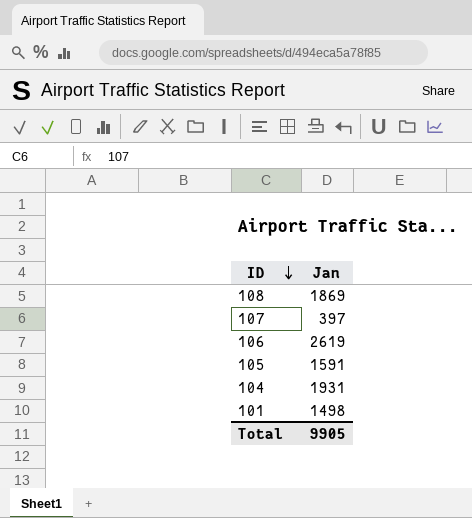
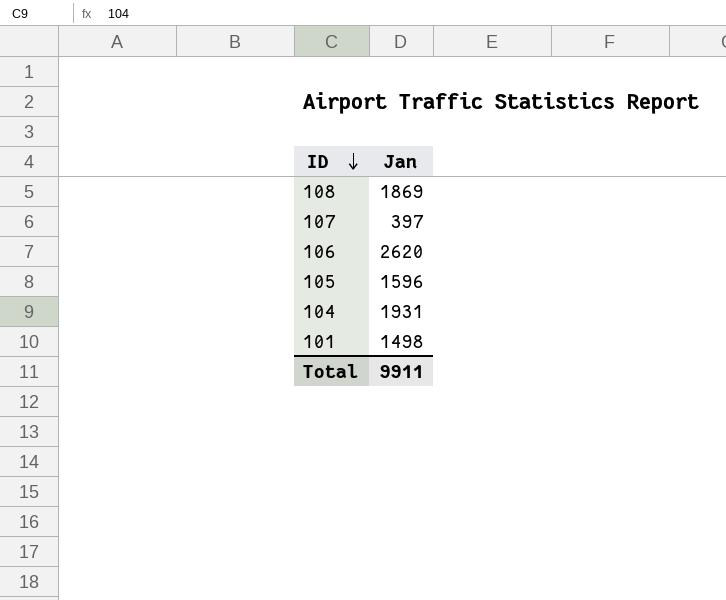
106 | Jan: 2619 -> 2620
105 | Jan: 1591 -> 1596
Total | Jan: 9905 -> 9911

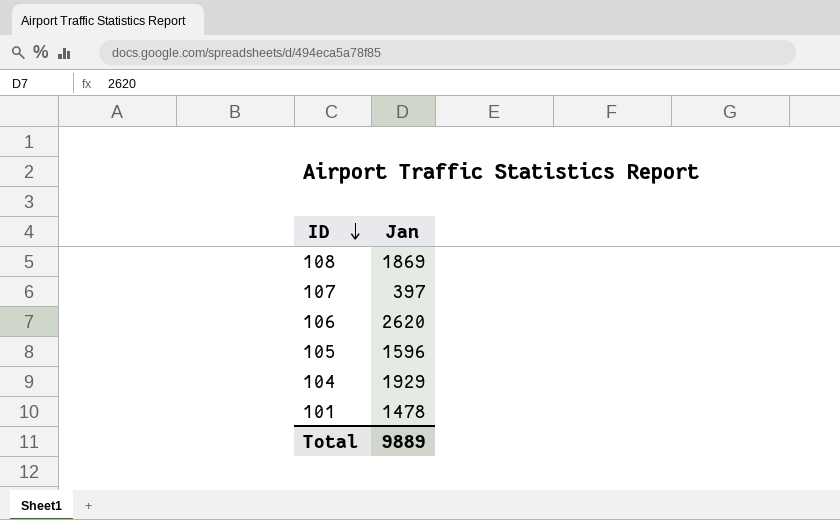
104 | Jan: 1931 -> 1929
101 | Jan: 1498 -> 1478
Total | Jan: 9911 -> 9889

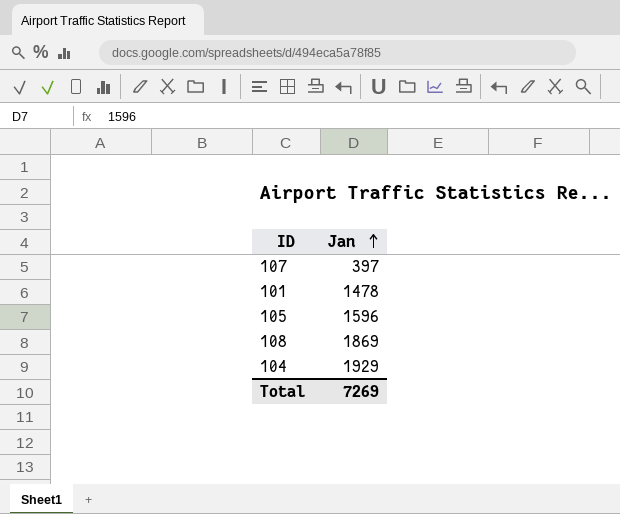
row order: ID descending -> Jan ascending
row 106: 2620 -> none
Total | Jan: 9889 -> 7269

